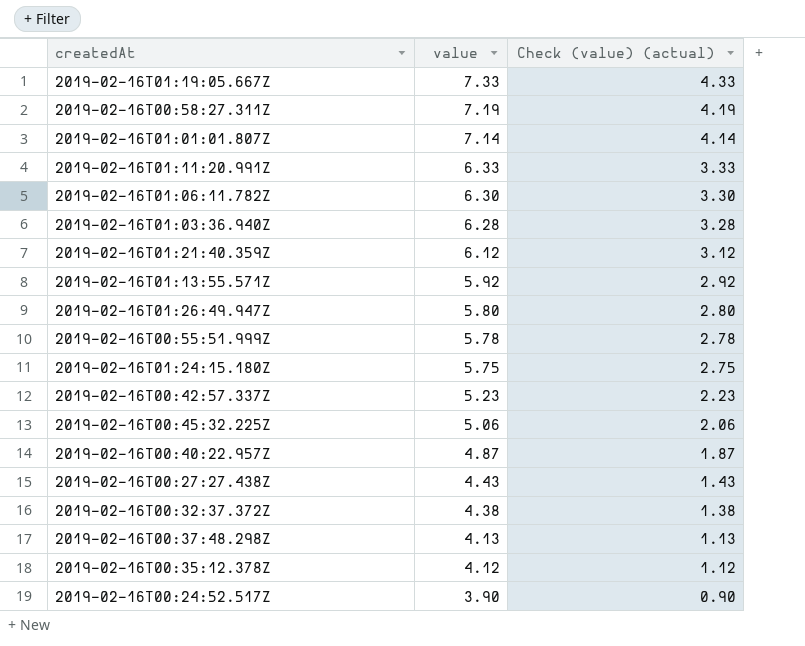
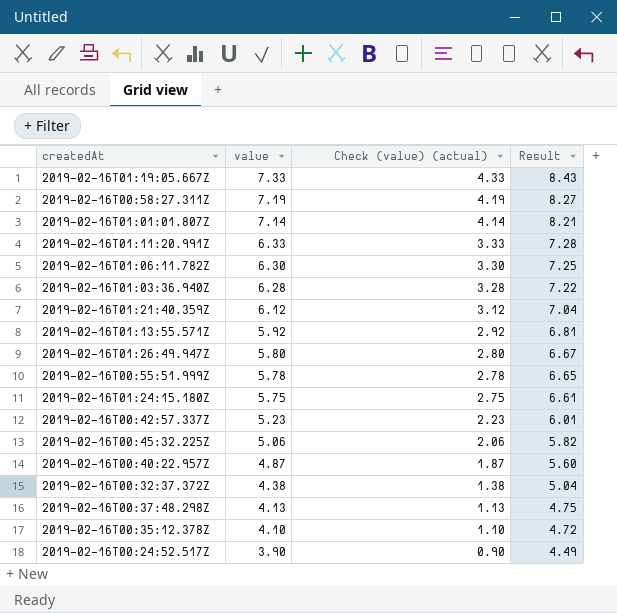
column Result | formula: none -> [value] * 1.15
row 2019-02-16T00:27:27.438Z: 4.43 | 1.43 -> none
2019-02-16T00:35:12.378Z | value: 4.12 -> 4.10
2019-02-16T00:35:12.378Z | Check (value) (actual): 1.12 -> 1.10

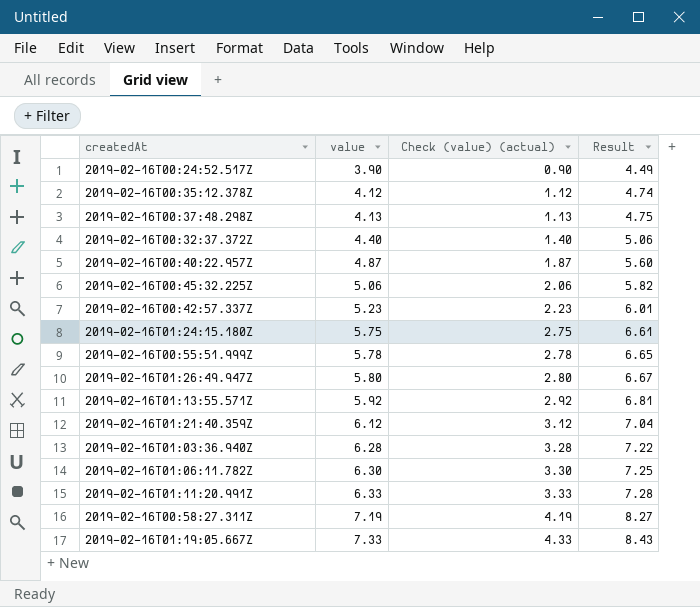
row order: value descending -> value ascending
row 2019-02-16T01:01:01.807Z: 7.14 | 4.14 | 8.21 -> none
2019-02-16T00:35:12.378Z | value: 4.10 -> 4.12
2019-02-16T00:35:12.378Z | Check (value) (actual): 1.10 -> 1.12
2019-02-16T00:35:12.378Z | Result: 4.72 -> 4.74
2019-02-16T00:32:37.372Z | value: 4.38 -> 4.40
2019-02-16T00:32:37.372Z | Check (value) (actual): 1.38 -> 1.40
2019-02-16T00:32:37.372Z | Result: 5.04 -> 5.06

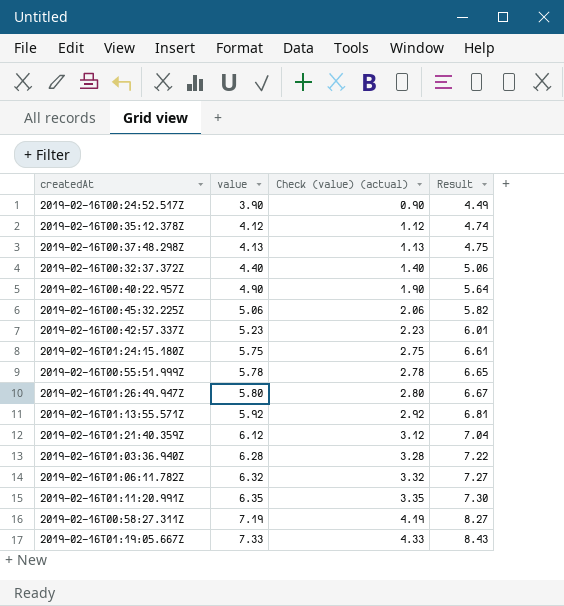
2019-02-16T00:40:22.957Z | value: 4.87 -> 4.90
2019-02-16T00:40:22.957Z | Check (value) (actual): 1.87 -> 1.90
2019-02-16T00:40:22.957Z | Result: 5.60 -> 5.64
2019-02-16T01:06:11.782Z | value: 6.30 -> 6.32
2019-02-16T01:06:11.782Z | Check (value) (actual): 3.30 -> 3.32
2019-02-16T01:06:11.782Z | Result: 7.25 -> 7.27
2019-02-16T01:11:20.991Z | value: 6.33 -> 6.35
2019-02-16T01:11:20.991Z | Check (value) (actual): 3.33 -> 3.35
2019-02-16T01:11:20.991Z | Result: 7.28 -> 7.30

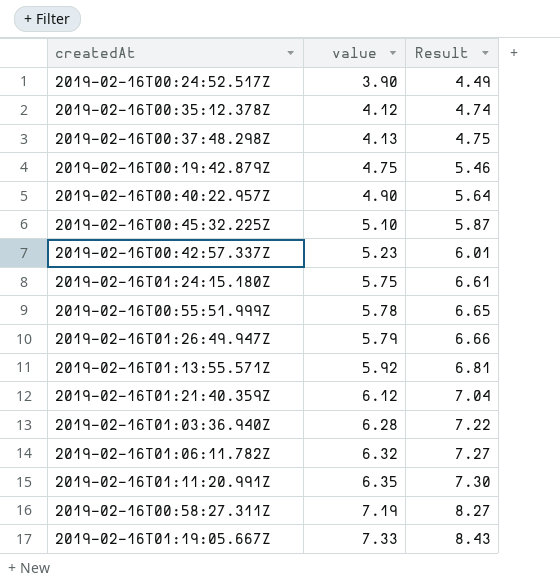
column Check (value) (actual) | formula: [value] - 3 -> none
row 2019-02-16T00:32:37.372Z: 4.40 | 1.40 | 5.06 -> none
row 2019-02-16T00:19:42.879Z: none -> 4.75 | 5.46
2019-02-16T00:45:32.225Z | value: 5.06 -> 5.10
2019-02-16T00:45:32.225Z | Result: 5.82 -> 5.87
2019-02-16T01:26:49.947Z | value: 5.80 -> 5.79
2019-02-16T01:26:49.947Z | Result: 6.67 -> 6.66

